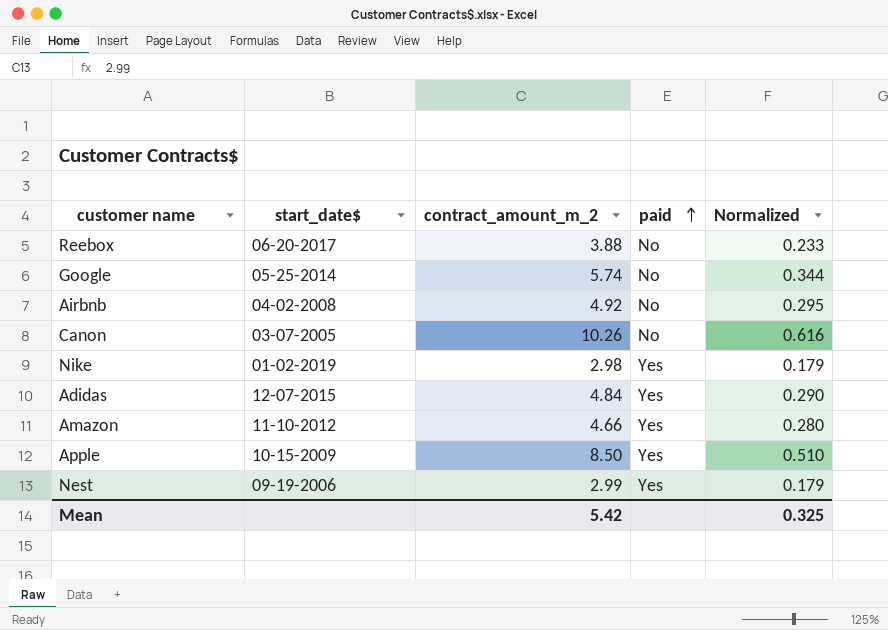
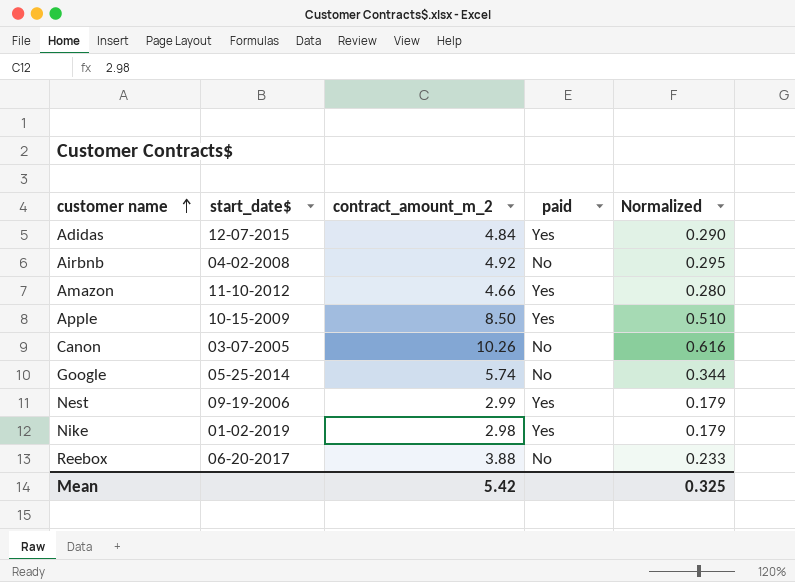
row order: paid ascending -> customer name ascending

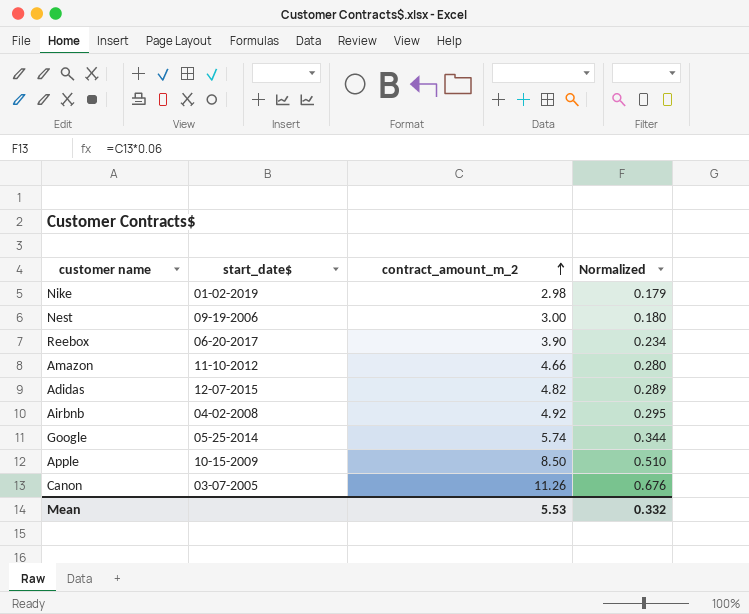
row order: customer name ascending -> contract_amount_m_2 ascending
column paid | position: 4 -> none
Nest | contract_amount_m_2: 2.99 -> 3.00
Nest | Normalized: 0.179 -> 0.180
Reebox | contract_amount_m_2: 3.88 -> 3.90
Reebox | Normalized: 0.233 -> 0.234
Adidas | contract_amount_m_2: 4.84 -> 4.82
Adidas | Normalized: 0.290 -> 0.289
Canon | contract_amount_m_2: 10.26 -> 11.26
Canon | Normalized: 0.616 -> 0.676
Mean | contract_amount_m_2: 5.42 -> 5.53
Mean | Normalized: 0.325 -> 0.332

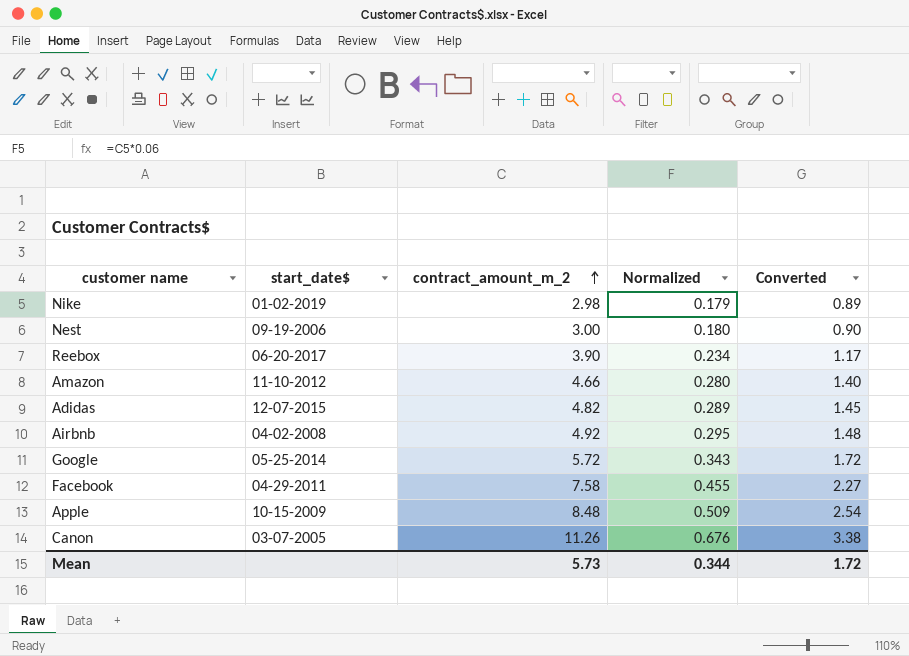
column Converted | formula: none -> [contract_amount_m_2] * 0.3
Google | contract_amount_m_2: 5.74 -> 5.72
Google | Normalized: 0.344 -> 0.343
row Facebook: none -> 04-29-2011 | 7.58 | 0.455 | 2.27
Apple | contract_amount_m_2: 8.50 -> 8.48
Apple | Normalized: 0.510 -> 0.509
Mean | contract_amount_m_2: 5.53 -> 5.73
Mean | Normalized: 0.332 -> 0.344

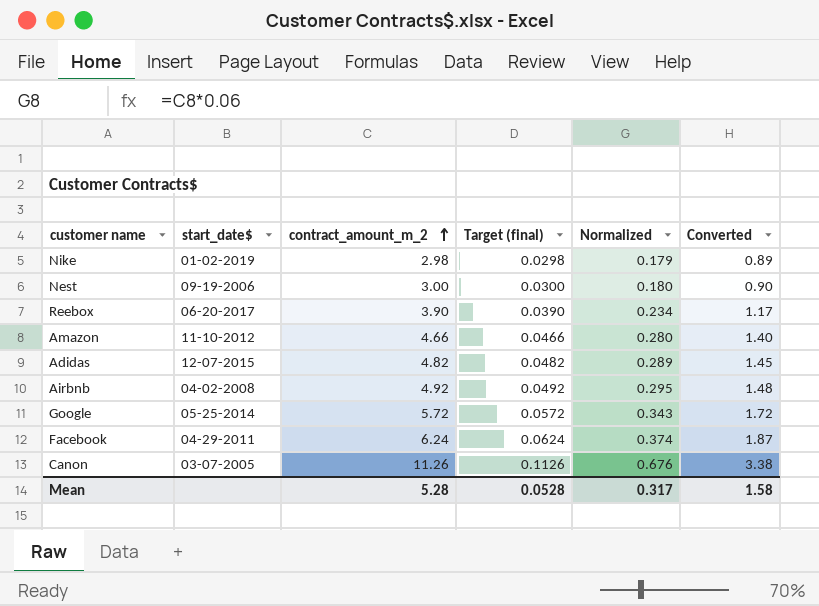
column Target (final) | formula: none -> [contract_amount_m_2] * 0.01
row Apple: 10-15-2009 | 8.48 | 0.509 | 2.54 -> none
Facebook | contract_amount_m_2: 7.58 -> 6.24
Facebook | Normalized: 0.455 -> 0.374
Facebook | Converted: 2.27 -> 1.87
Mean | contract_amount_m_2: 5.73 -> 5.28
Mean | Normalized: 0.344 -> 0.317
Mean | Converted: 1.72 -> 1.58

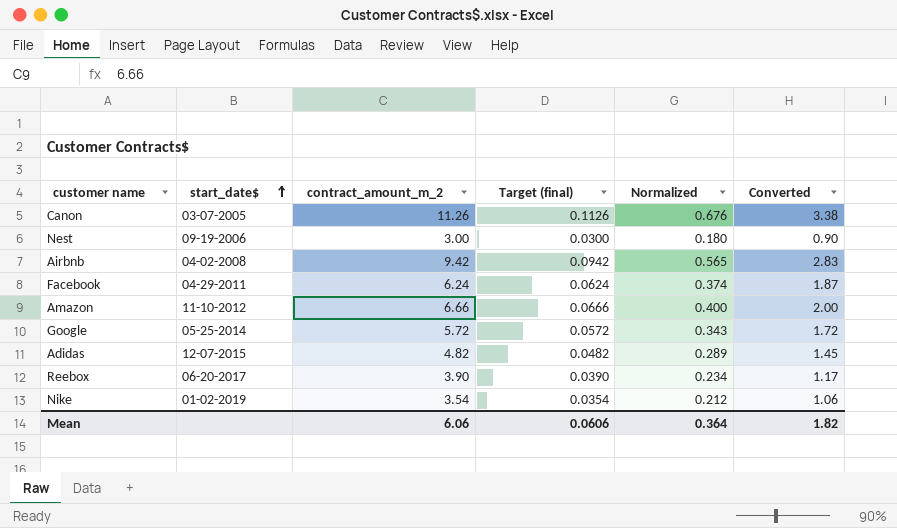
row order: contract_amount_m_2 ascending -> start_date$ ascending
Airbnb | contract_amount_m_2: 4.92 -> 9.42
Airbnb | Target (final): 0.0492 -> 0.0942
Airbnb | Normalized: 0.295 -> 0.565
Airbnb | Converted: 1.48 -> 2.83
Amazon | contract_amount_m_2: 4.66 -> 6.66
Amazon | Target (final): 0.0466 -> 0.0666
Amazon | Normalized: 0.280 -> 0.400
Amazon | Converted: 1.40 -> 2.00
Nike | contract_amount_m_2: 2.98 -> 3.54
Nike | Target (final): 0.0298 -> 0.0354
Nike | Normalized: 0.179 -> 0.212
Nike | Converted: 0.89 -> 1.06
Mean | contract_amount_m_2: 5.28 -> 6.06
Mean | Target (final): 0.0528 -> 0.0606
Mean | Normalized: 0.317 -> 0.364
Mean | Converted: 1.58 -> 1.82

